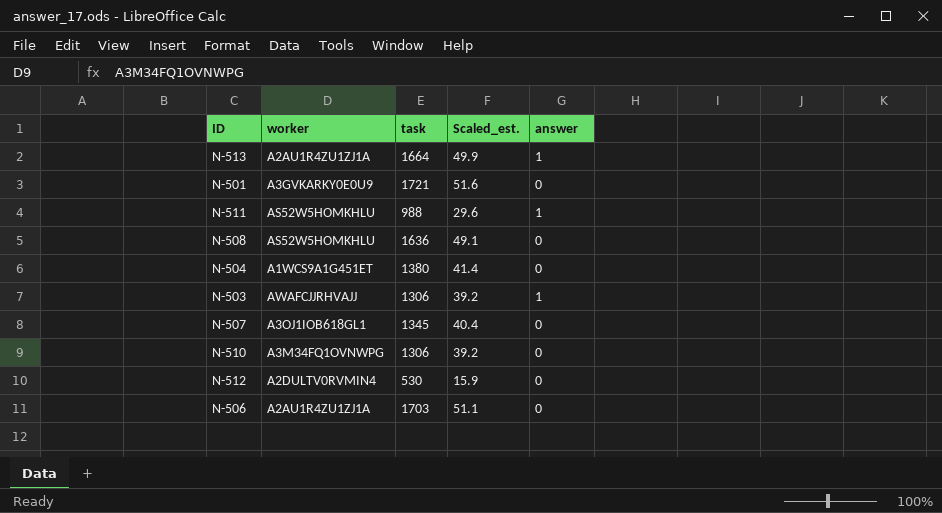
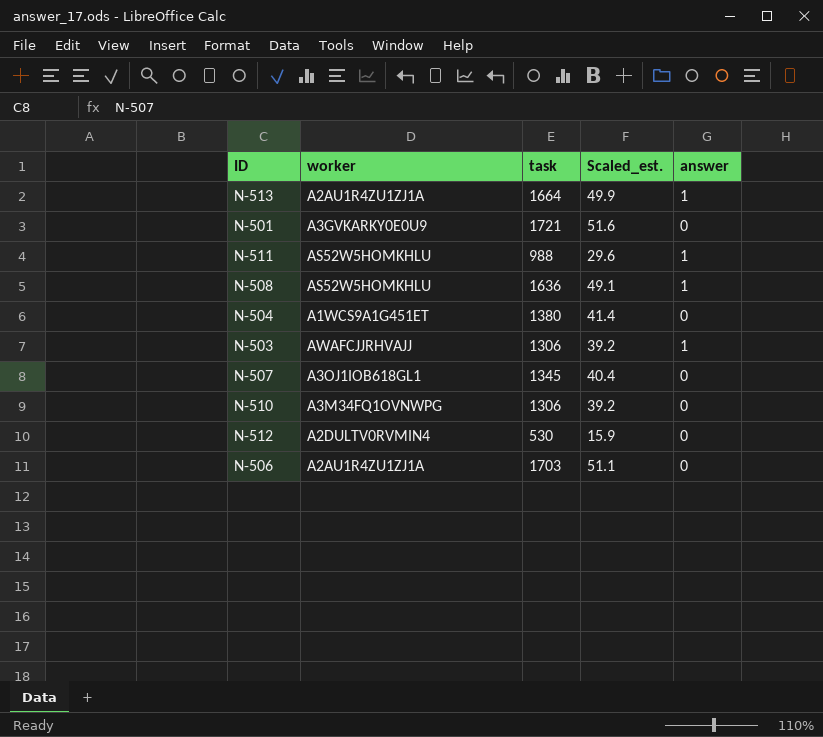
N-508 | answer: 0 -> 1

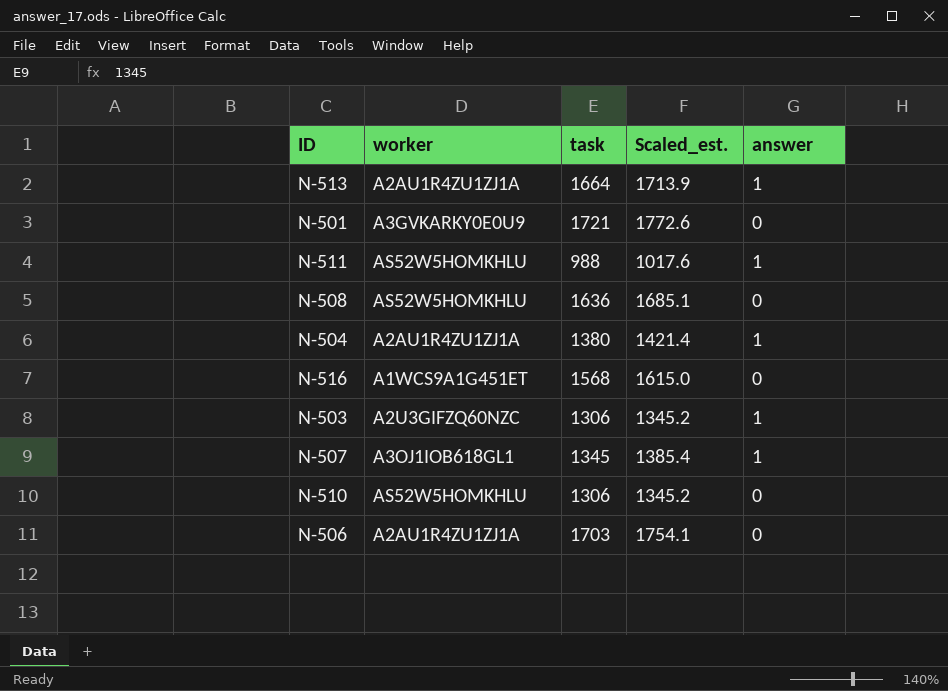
column Scaled_est. | formula: [task] * 0.03 -> [task] * 1.03
row N-512: A2DULTV0RVMIN4 | 530 | 15.9 | 0 -> none
N-508 | answer: 1 -> 0
N-504 | worker: A1WCS9A1G451ET -> A2AU1R4ZU1ZJ1A
N-504 | answer: 0 -> 1
row N-516: none -> A1WCS9A1G451ET | 1568 | 1615.0 | 0
N-503 | worker: AWAFCJJRHVAJJ -> A2U3GIFZQ60NZC
N-507 | answer: 0 -> 1
N-510 | worker: A3M34FQ1OVNWPG -> AS52W5HOMKHLU

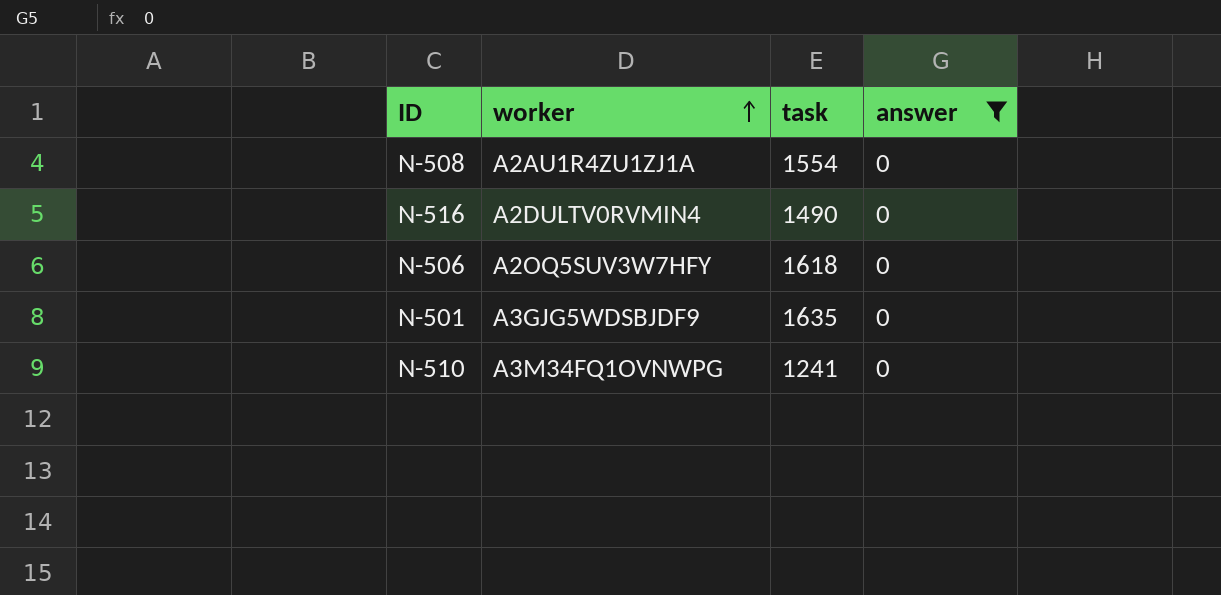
filter: none -> answer = 0
row order: none -> worker ascending
column Scaled_est. | formula: [task] * 1.03 -> none
N-508 | worker: AS52W5HOMKHLU -> A2AU1R4ZU1ZJ1A
N-508 | task: 1636 -> 1554
N-516 | worker: A1WCS9A1G451ET -> A2DULTV0RVMIN4
N-516 | task: 1568 -> 1490
N-506 | worker: A2AU1R4ZU1ZJ1A -> A2OQ5SUV3W7HFY
N-506 | task: 1703 -> 1618
N-501 | worker: A3GVKARKY0E0U9 -> A3GJG5WDSBJDF9
N-501 | task: 1721 -> 1635
N-510 | worker: AS52W5HOMKHLU -> A3M34FQ1OVNWPG
N-510 | task: 1306 -> 1241

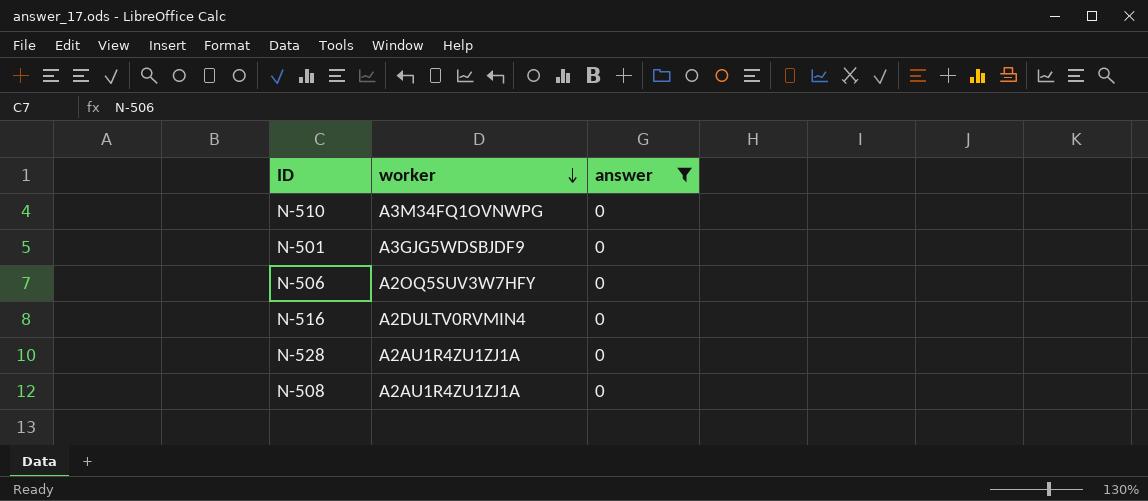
row order: worker ascending -> worker descending
column task | position: 3 -> none
row N-528: none -> A2AU1R4ZU1ZJ1A | 0

